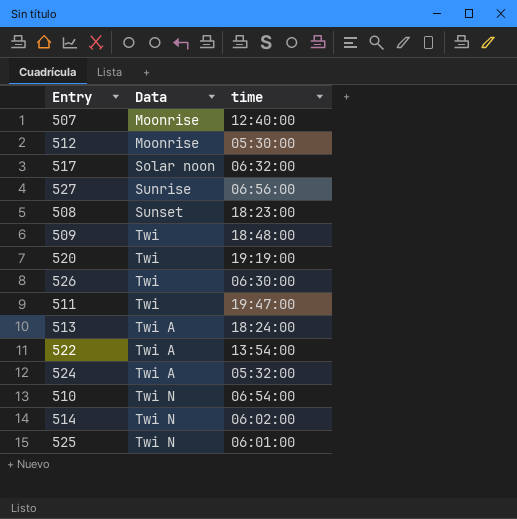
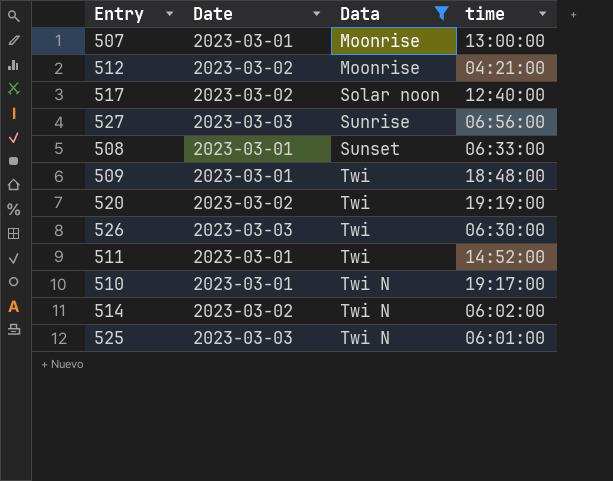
filter: none -> Data != Twi A
column Date | position: none -> 2
507 | time: 12:40:00 -> 13:00:00
512 | time: 05:30:00 -> 04:21:00
517 | time: 06:32:00 -> 12:40:00
508 | time: 18:23:00 -> 06:33:00
511 | time: 19:47:00 -> 14:52:00
510 | time: 06:54:00 -> 19:17:00

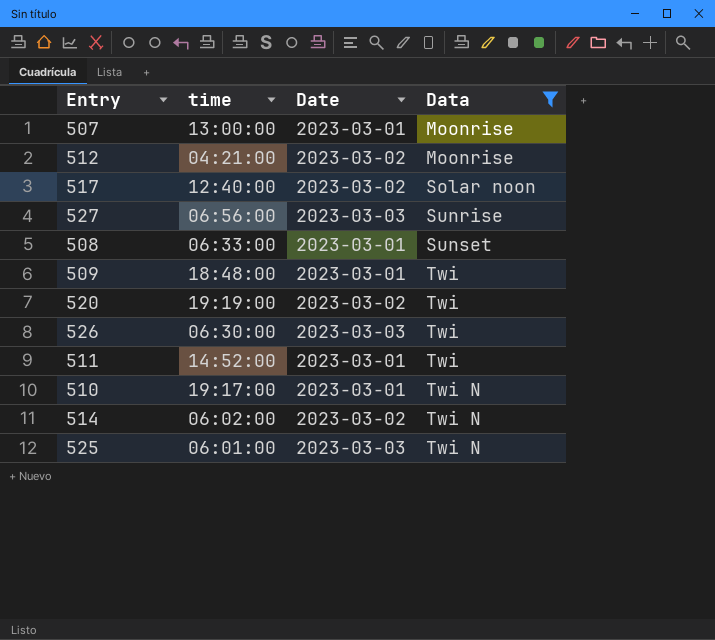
column time | position: 4 -> 2

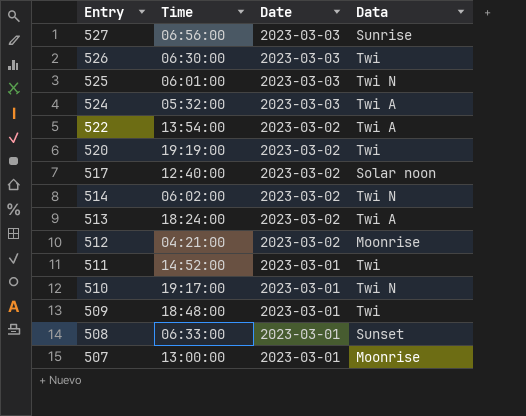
filter: Data != Twi A -> none
row order: Data ascending -> Entry descending
column name: time -> Time

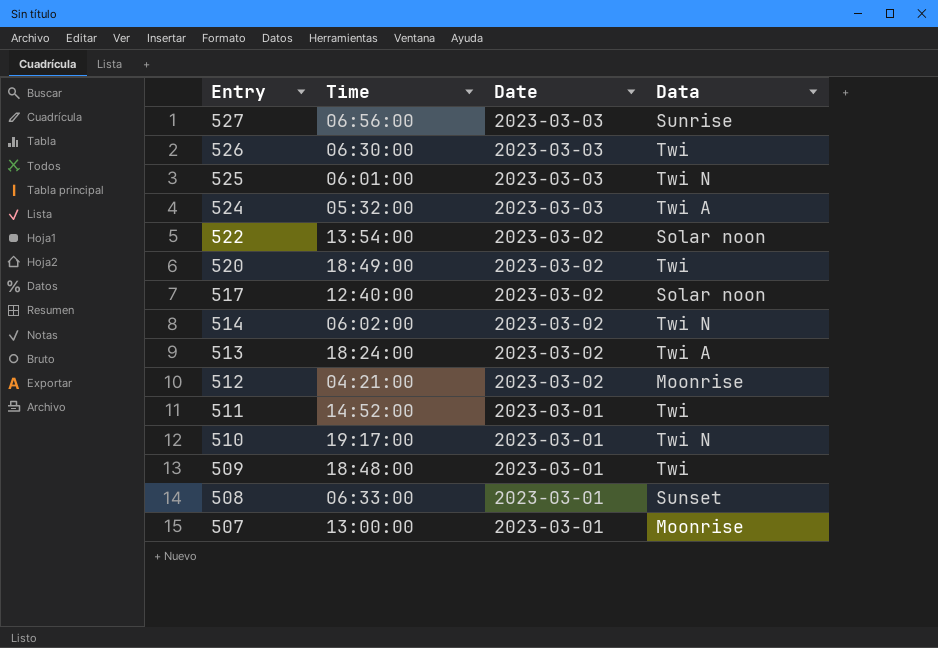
522 | Data: Twi A -> Solar noon
520 | Time: 19:19:00 -> 18:49:00

